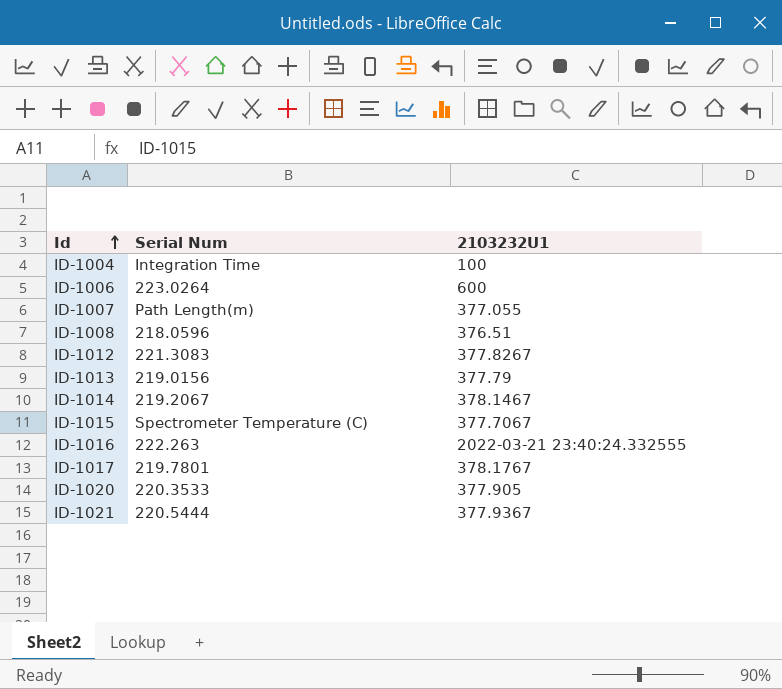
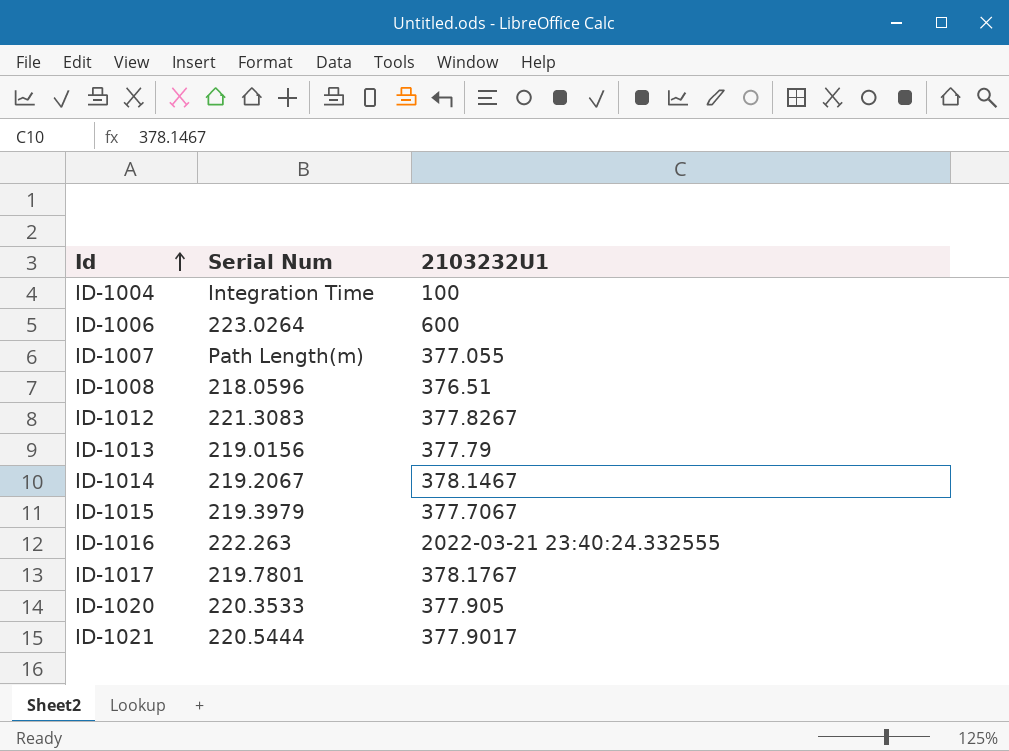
ID-1015 | Serial Num: Spectrometer Temperature (C) -> 219.3979
ID-1021 | 2103232U1: 377.9367 -> 377.9017

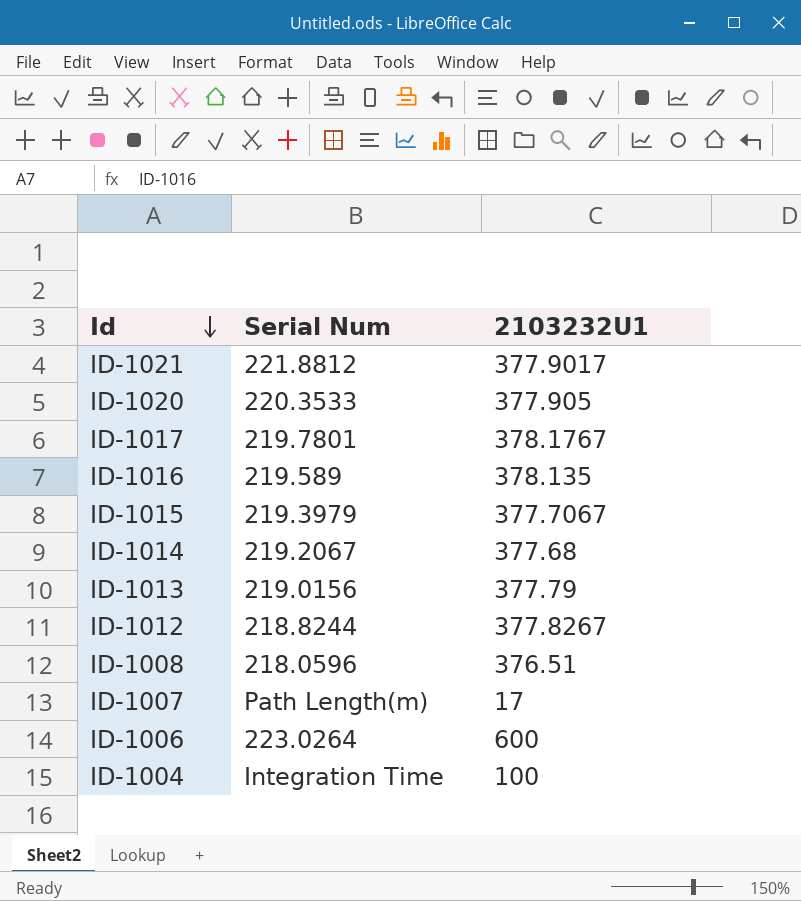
row order: Id ascending -> Id descending
ID-1021 | Serial Num: 220.5444 -> 221.8812
ID-1016 | Serial Num: 222.263 -> 219.589
ID-1016 | 2103232U1: 2022-03-21 23:40:24.332555 -> 378.135
ID-1014 | 2103232U1: 378.1467 -> 377.68
ID-1012 | Serial Num: 221.3083 -> 218.8244
ID-1007 | 2103232U1: 377.055 -> 17

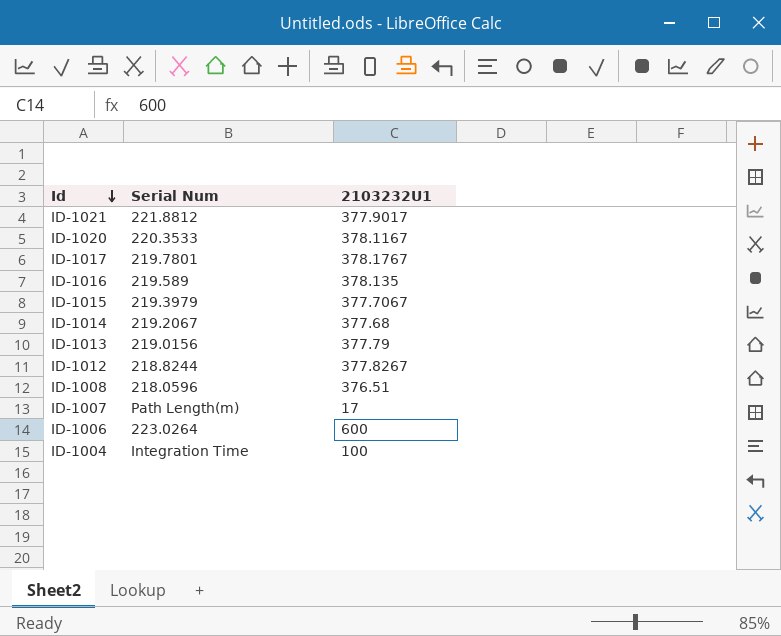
ID-1020 | 2103232U1: 377.905 -> 378.1167

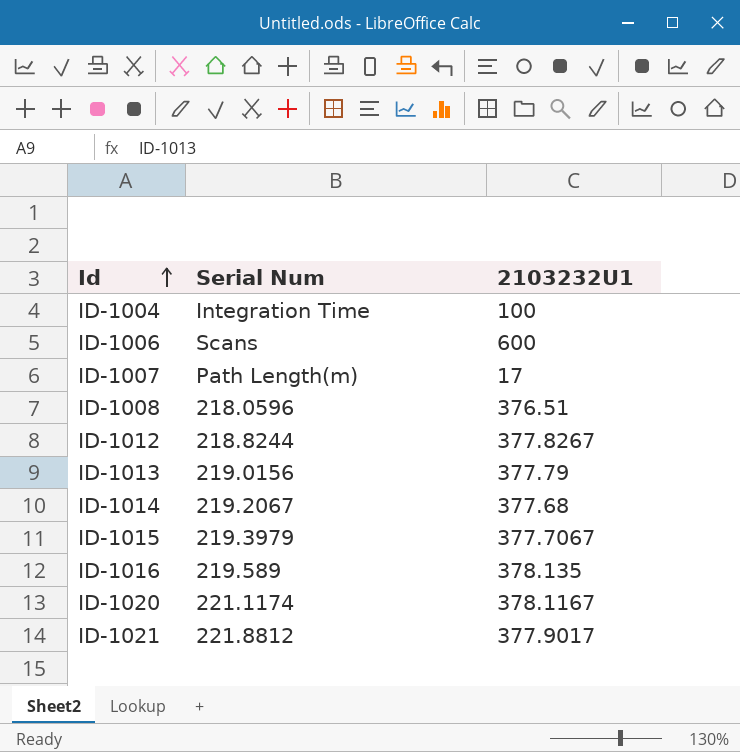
row order: Id descending -> Id ascending
row ID-1017: 219.7801 | 378.1767 -> none
ID-1006 | Serial Num: 223.0264 -> Scans
ID-1020 | Serial Num: 220.3533 -> 221.1174

